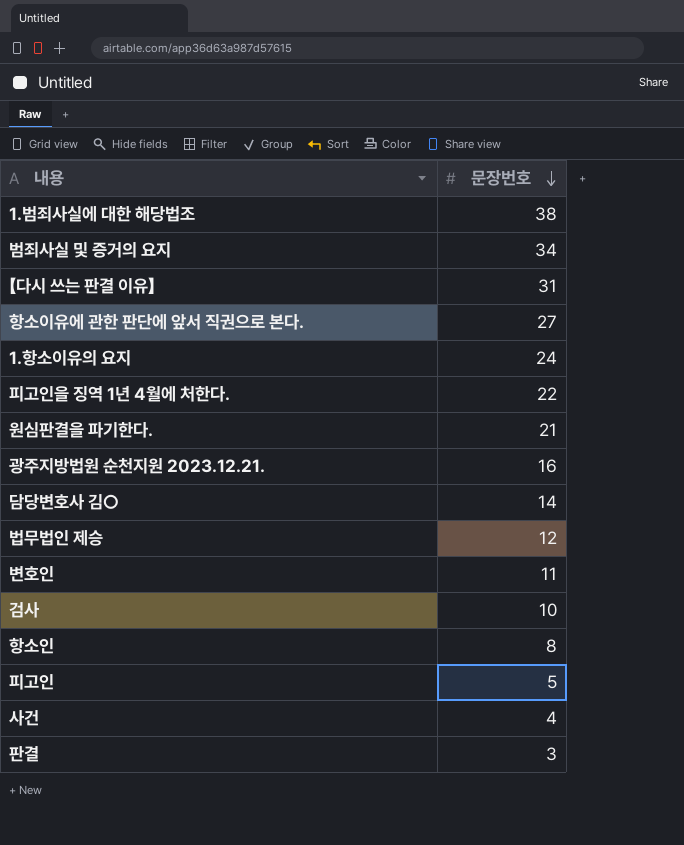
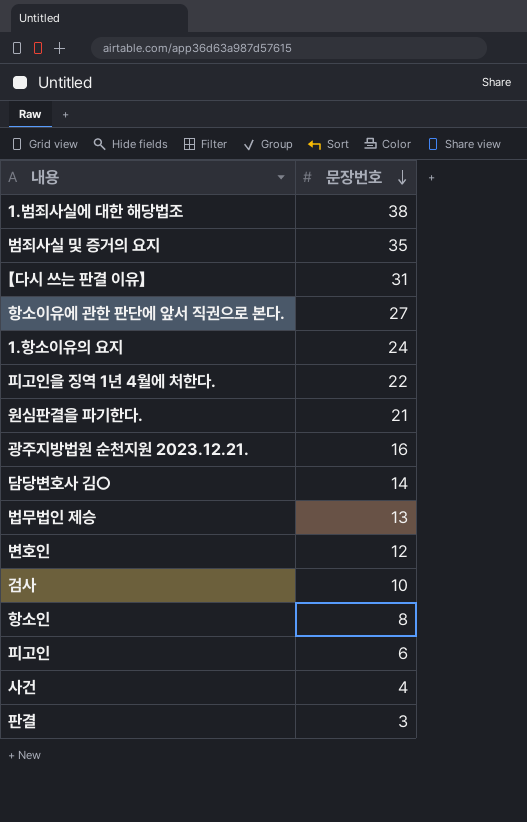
범죄사실 및 증거의 요지 | 문장번호: 34 -> 35
법무법인 제승 | 문장번호: 12 -> 13
변호인 | 문장번호: 11 -> 12
피고인 | 문장번호: 5 -> 6

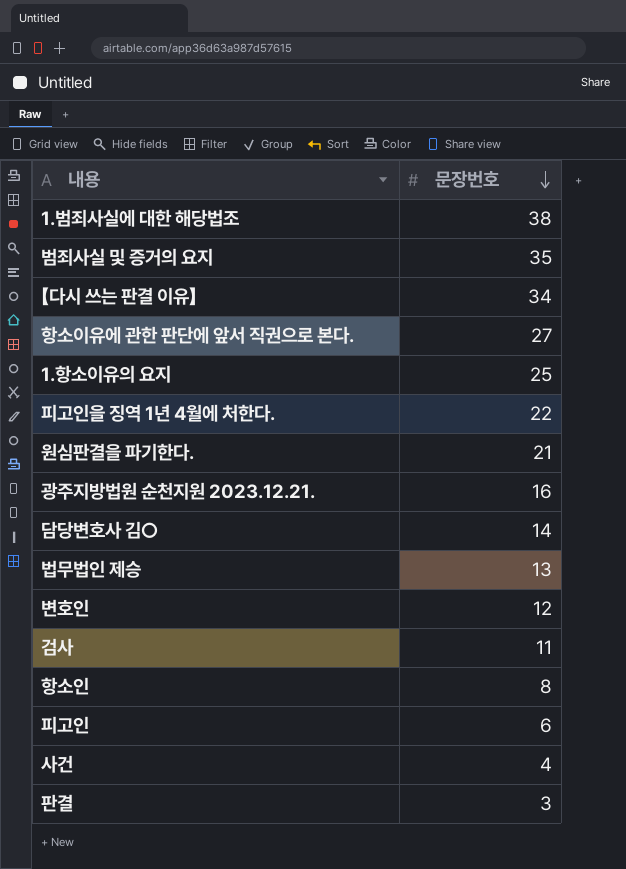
【다시 쓰는 판결 이유】 | 문장번호: 31 -> 34
1.항소이유의 요지 | 문장번호: 24 -> 25
검사 | 문장번호: 10 -> 11

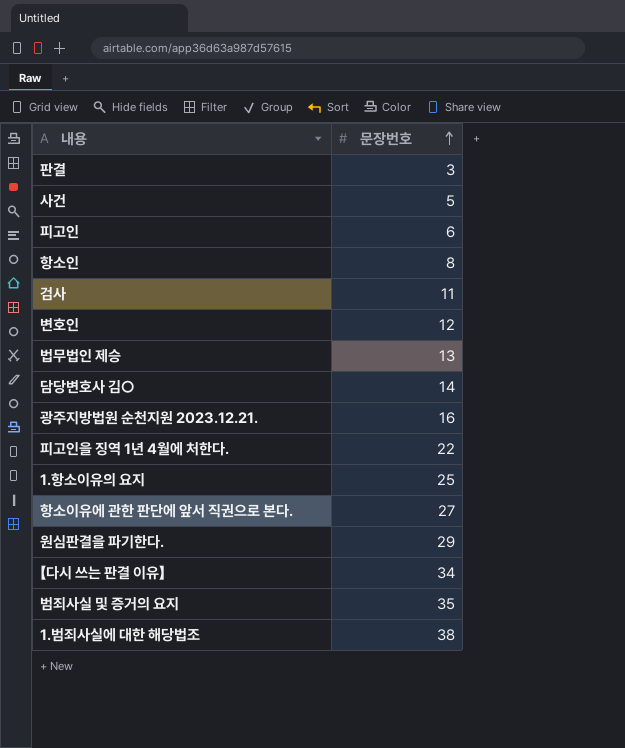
row order: 문장번호 descending -> 문장번호 ascending
사건 | 문장번호: 4 -> 5
원심판결을 파기한다. | 문장번호: 21 -> 29

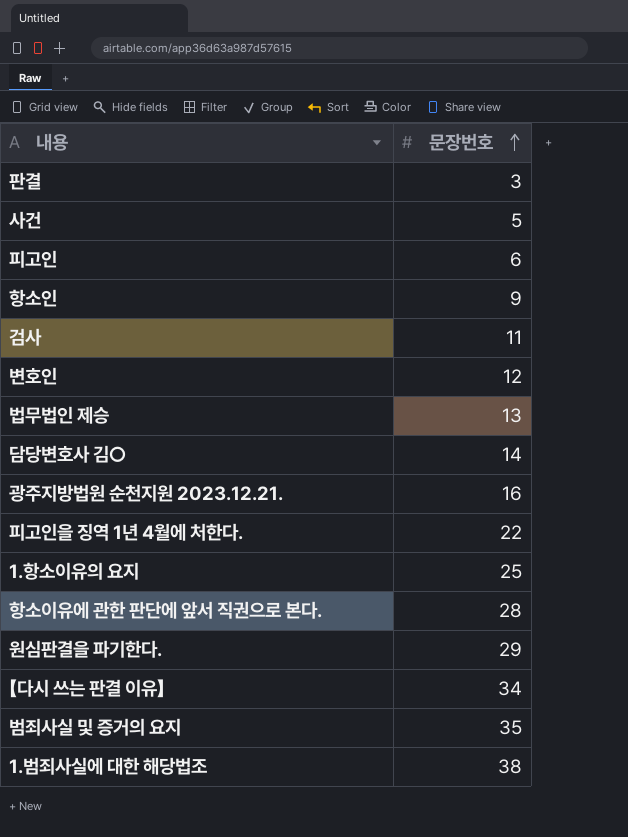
항소인 | 문장번호: 8 -> 9
항소이유에 관한 판단에 앞서 직권으로 본다. | 문장번호: 27 -> 28

